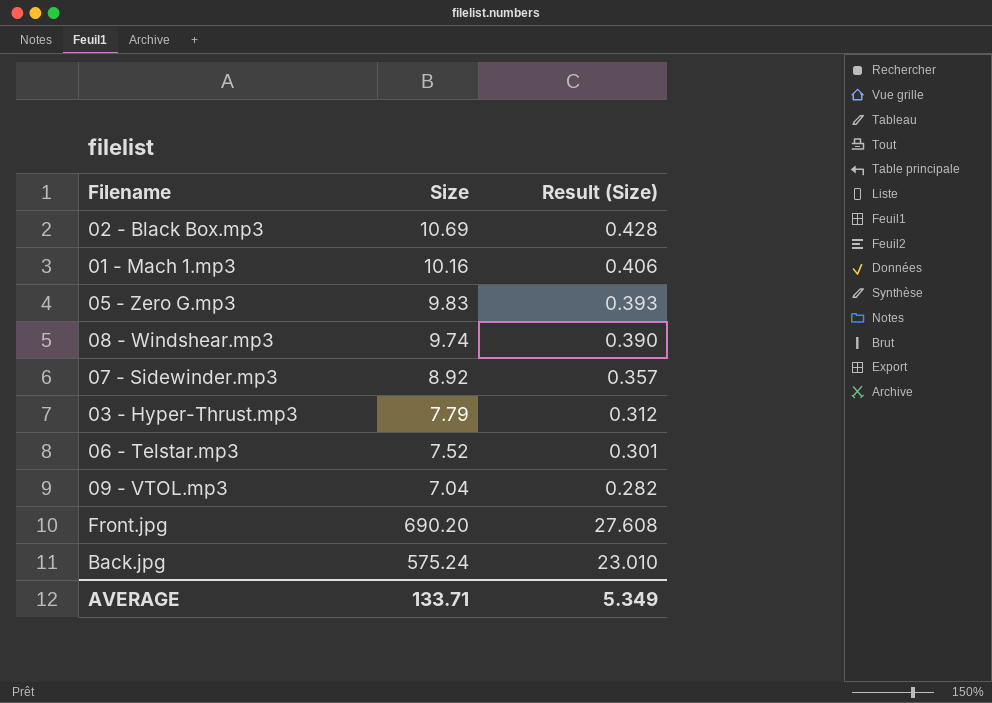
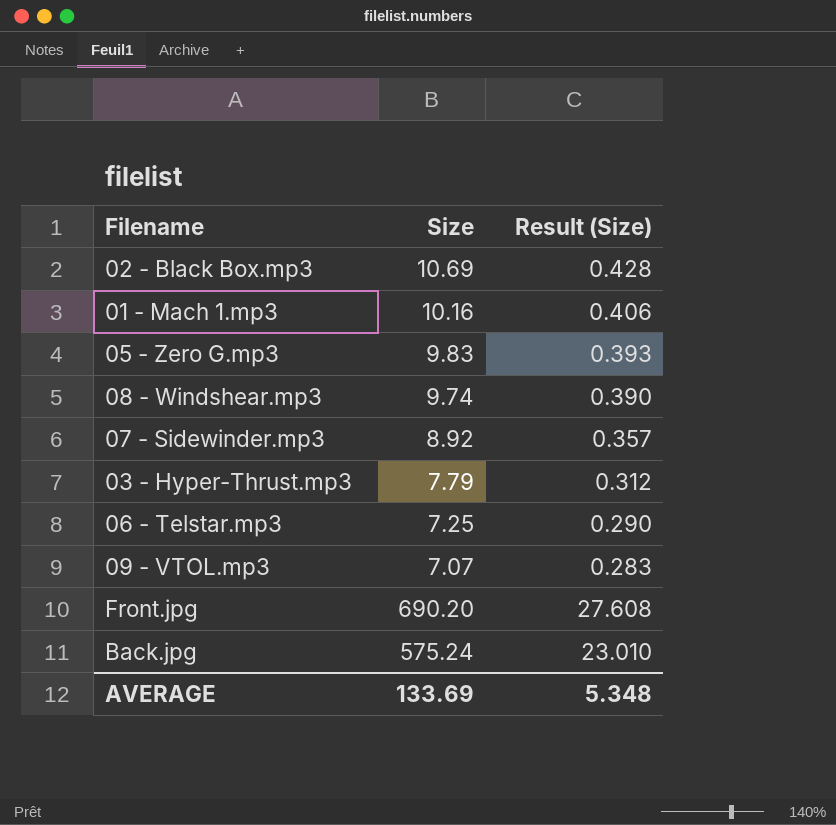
06 - Telstar.mp3 | Size: 7.52 -> 7.25
06 - Telstar.mp3 | Result (Size): 0.301 -> 0.290
09 - VTOL.mp3 | Size: 7.04 -> 7.07
09 - VTOL.mp3 | Result (Size): 0.282 -> 0.283
AVERAGE | Size: 133.71 -> 133.69
AVERAGE | Result (Size): 5.349 -> 5.348

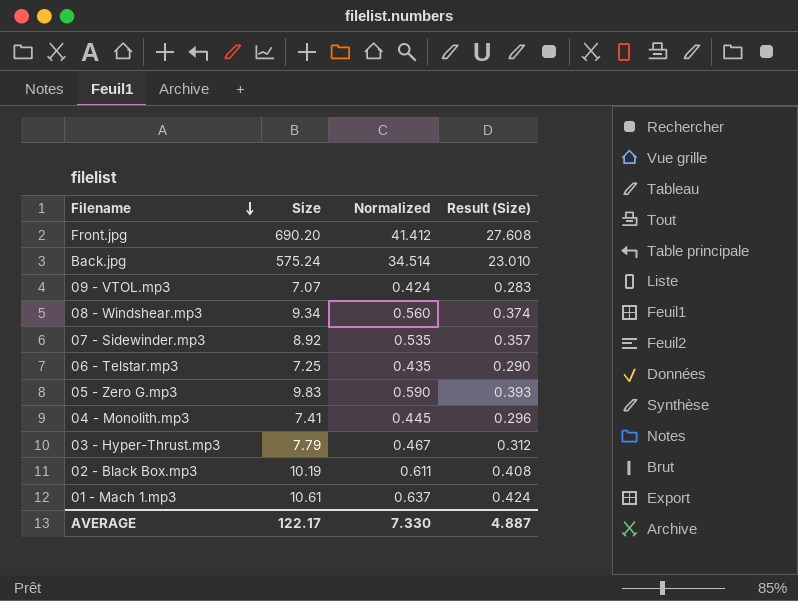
row order: none -> Filename descending
column Normalized | formula: none -> [Size] * 0.06
08 - Windshear.mp3 | Size: 9.74 -> 9.34
08 - Windshear.mp3 | Result (Size): 0.390 -> 0.374
row 04 - Monolith.mp3: none -> 7.41 | 0.445 | 0.296
02 - Black Box.mp3 | Size: 10.69 -> 10.19
02 - Black Box.mp3 | Result (Size): 0.428 -> 0.408
01 - Mach 1.mp3 | Size: 10.16 -> 10.61
01 - Mach 1.mp3 | Result (Size): 0.406 -> 0.424
AVERAGE | Size: 133.69 -> 122.17
AVERAGE | Result (Size): 5.348 -> 4.887

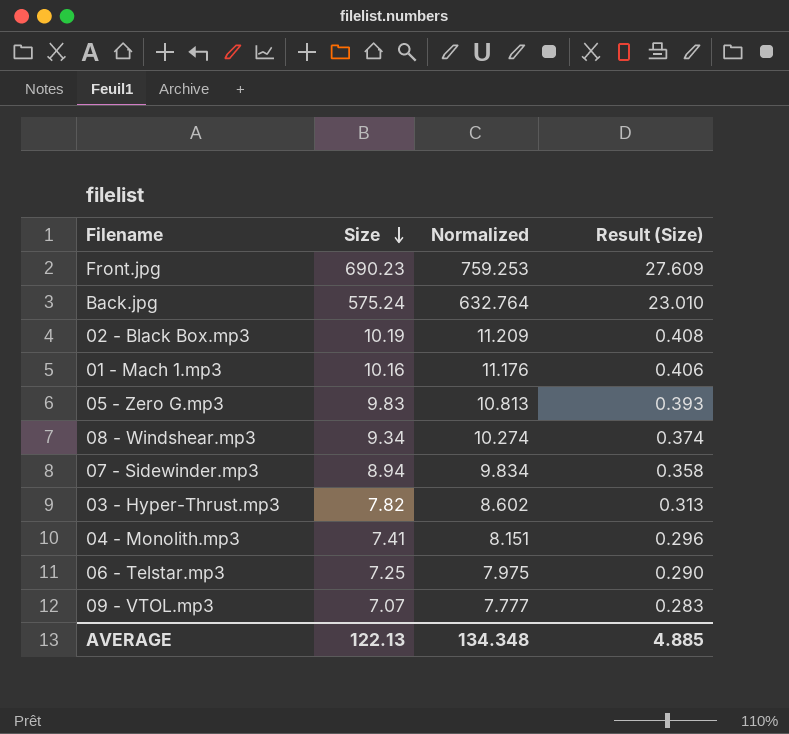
row order: Filename descending -> Size descending
column Normalized | formula: [Size] * 0.06 -> [Size] * 1.1
Front.jpg | Size: 690.20 -> 690.23
Front.jpg | Result (Size): 27.608 -> 27.609
01 - Mach 1.mp3 | Size: 10.61 -> 10.16
01 - Mach 1.mp3 | Result (Size): 0.424 -> 0.406
07 - Sidewinder.mp3 | Size: 8.92 -> 8.94
07 - Sidewinder.mp3 | Result (Size): 0.357 -> 0.358
03 - Hyper-Thrust.mp3 | Size: 7.79 -> 7.82
03 - Hyper-Thrust.mp3 | Result (Size): 0.312 -> 0.313
AVERAGE | Size: 122.17 -> 122.13
AVERAGE | Normalized: 7.330 -> 134.348
AVERAGE | Result (Size): 4.887 -> 4.885

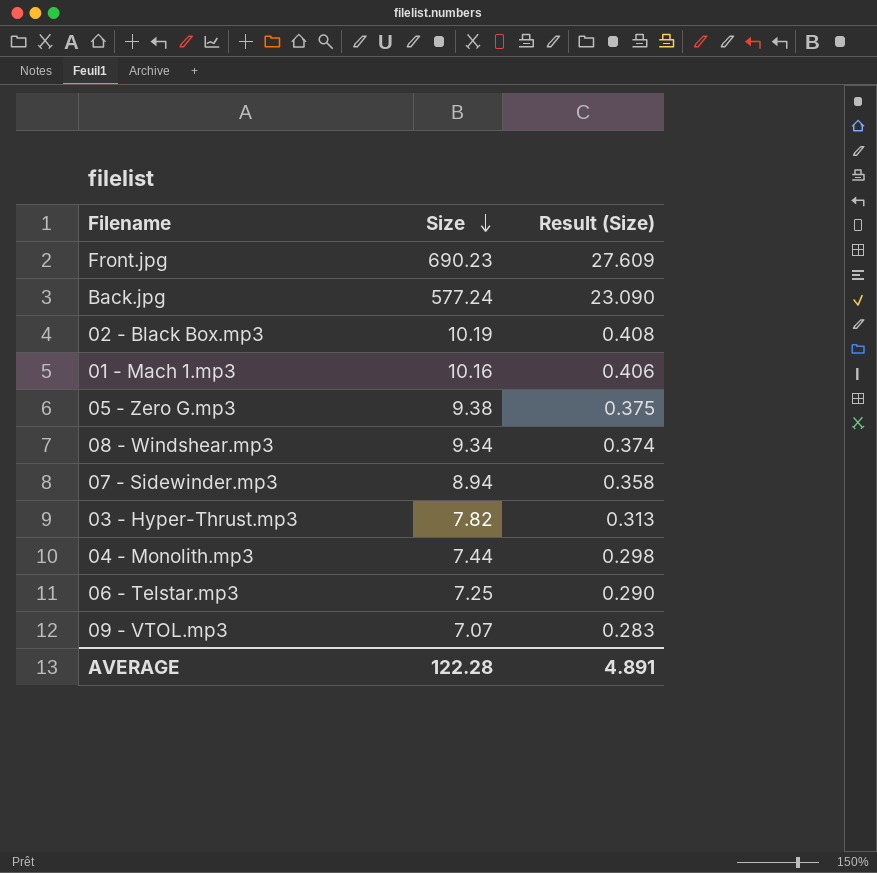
column Normalized | formula: [Size] * 1.1 -> none
Back.jpg | Size: 575.24 -> 577.24
Back.jpg | Result (Size): 23.010 -> 23.090
05 - Zero G.mp3 | Size: 9.83 -> 9.38
05 - Zero G.mp3 | Result (Size): 0.393 -> 0.375
04 - Monolith.mp3 | Size: 7.41 -> 7.44
04 - Monolith.mp3 | Result (Size): 0.296 -> 0.298
AVERAGE | Size: 122.13 -> 122.28
AVERAGE | Result (Size): 4.885 -> 4.891

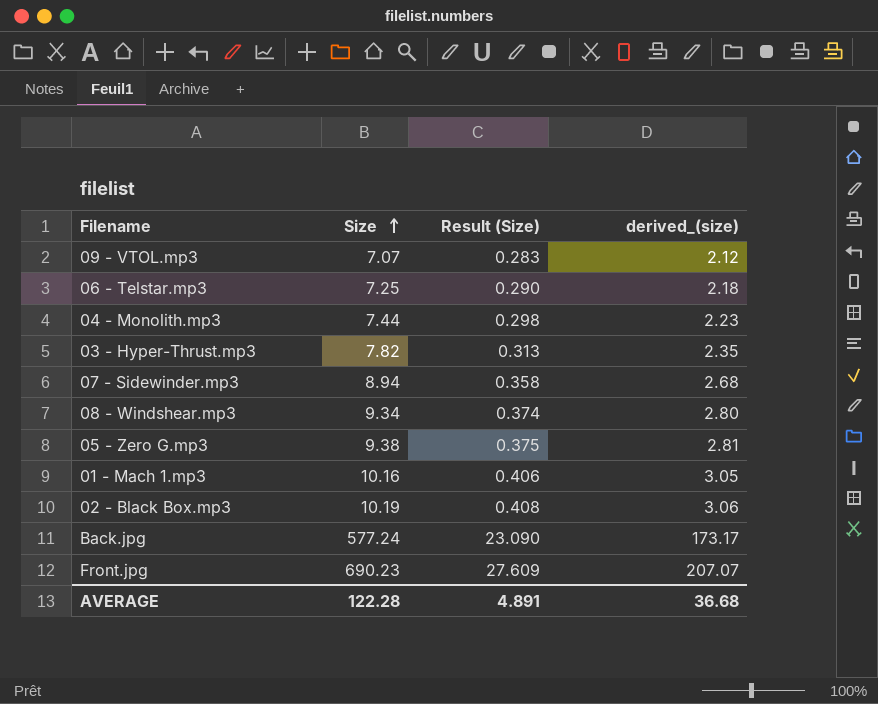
row order: Size descending -> Size ascending
column derived_(size) | formula: none -> [Size] * 0.3

